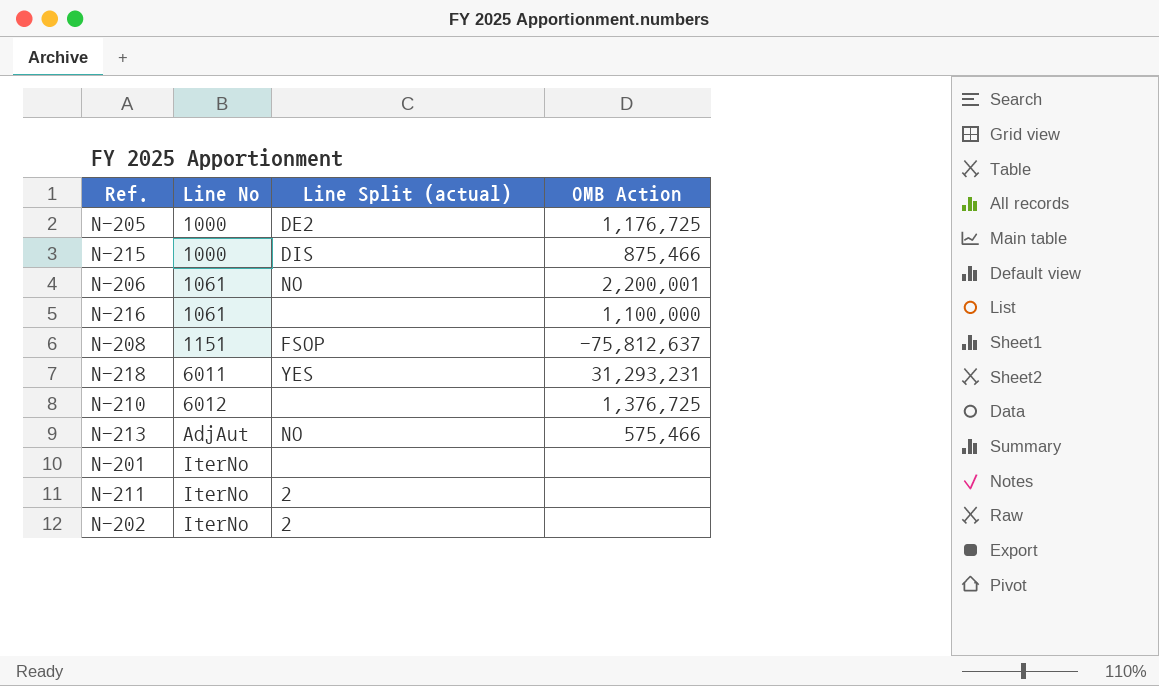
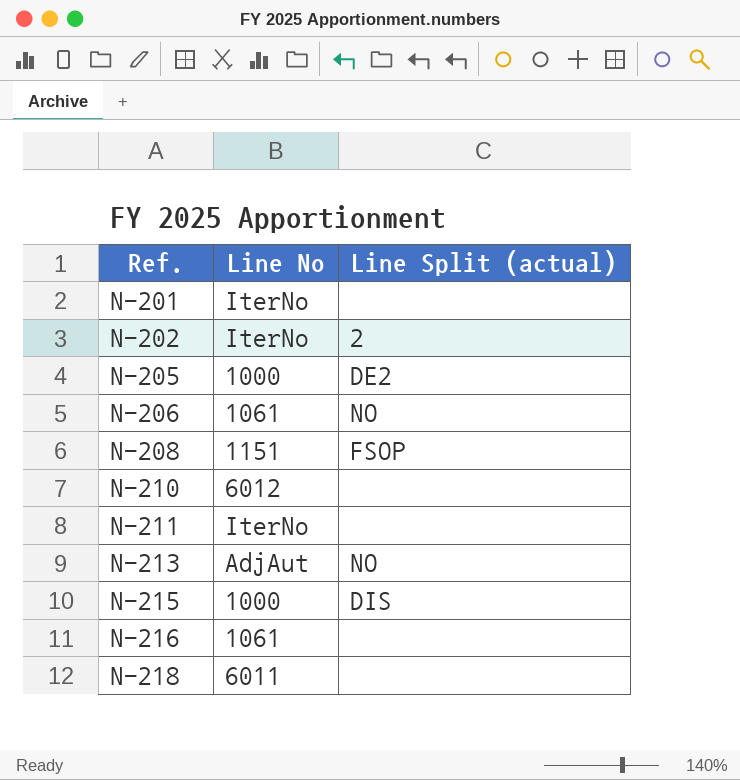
row order: Line No ascending -> Ref. ascending
column OMB Action | position: 4 -> none
N-211 | Line Split (actual): 2 -> none
N-218 | Line Split (actual): YES -> none

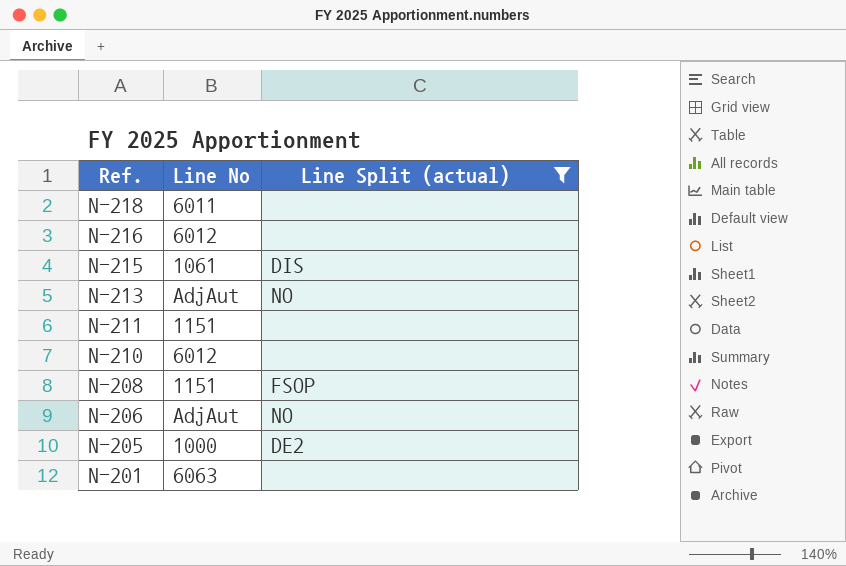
filter: none -> Line Split (actual) != 2
row order: Ref. ascending -> Ref. descending
N-216 | Line No: 1061 -> 6012
N-215 | Line No: 1000 -> 1061
N-211 | Line No: IterNo -> 1151
N-206 | Line No: 1061 -> AdjAut
N-201 | Line No: IterNo -> 6063

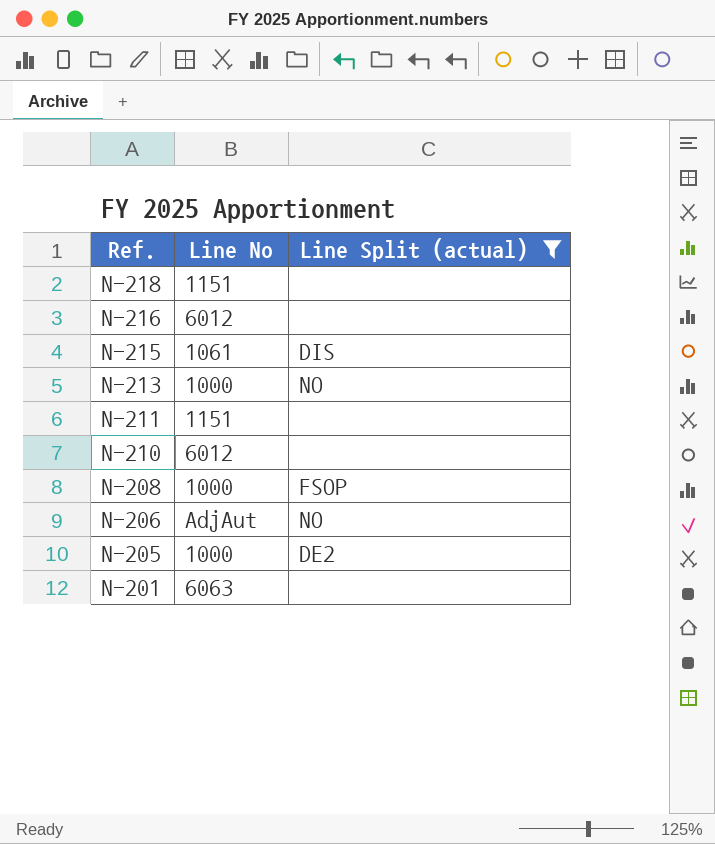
N-218 | Line No: 6011 -> 1151
N-213 | Line No: AdjAut -> 1000
N-208 | Line No: 1151 -> 1000

